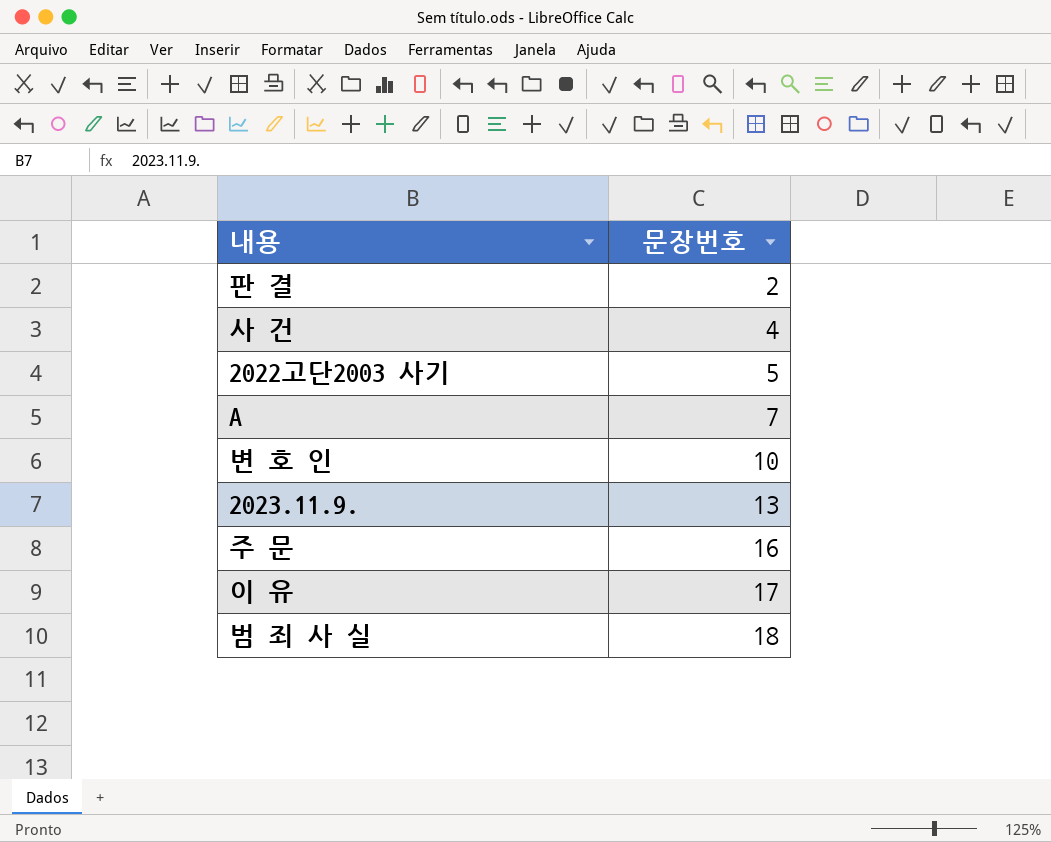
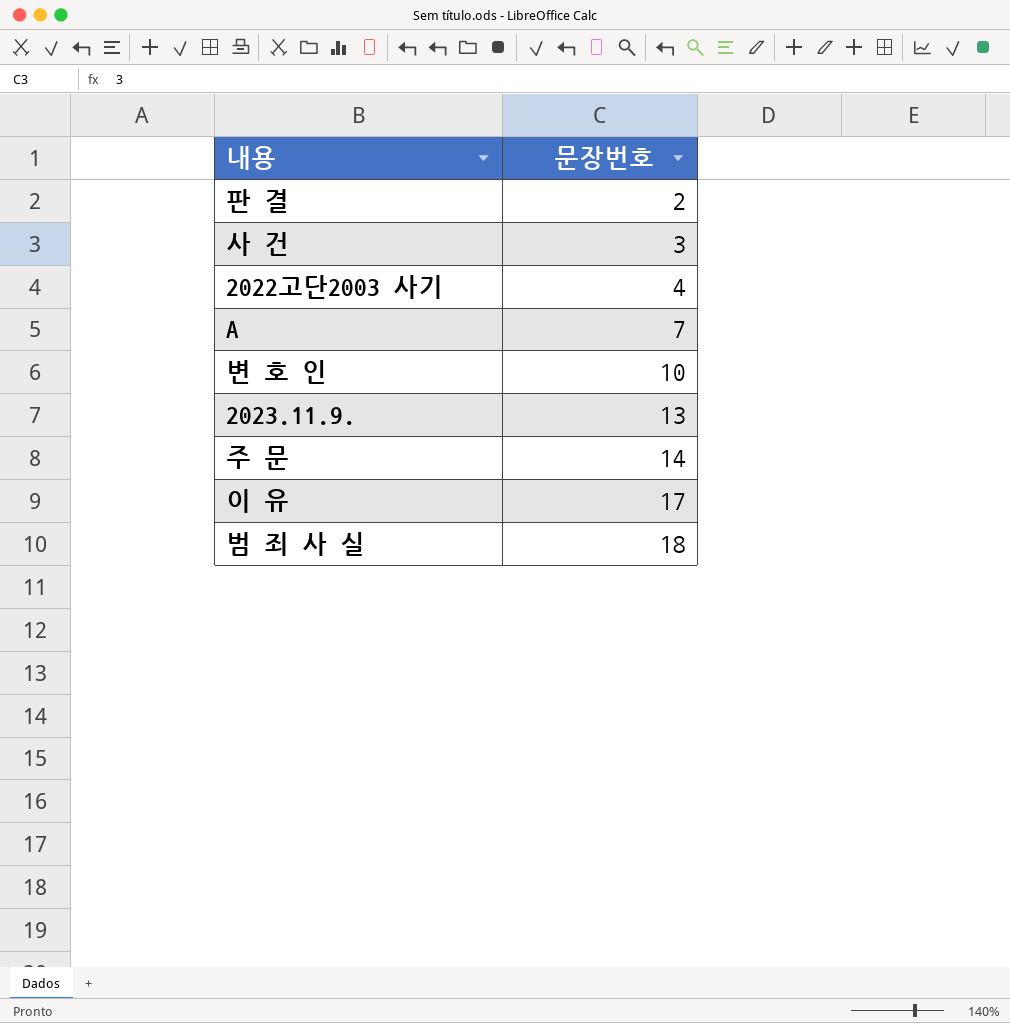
사 건 | 문장번호: 4 -> 3
2022고단2003 사기 | 문장번호: 5 -> 4
주 문 | 문장번호: 16 -> 14

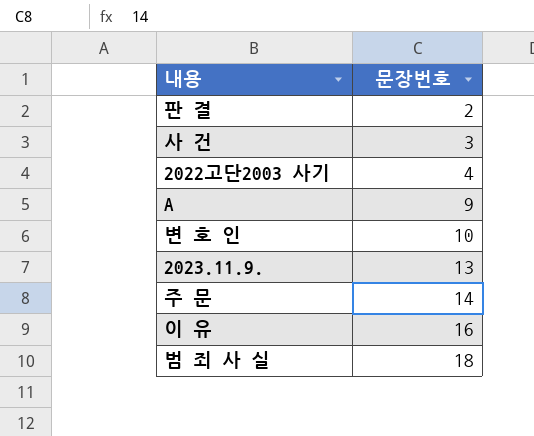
A | 문장번호: 7 -> 9
이 유 | 문장번호: 17 -> 16

